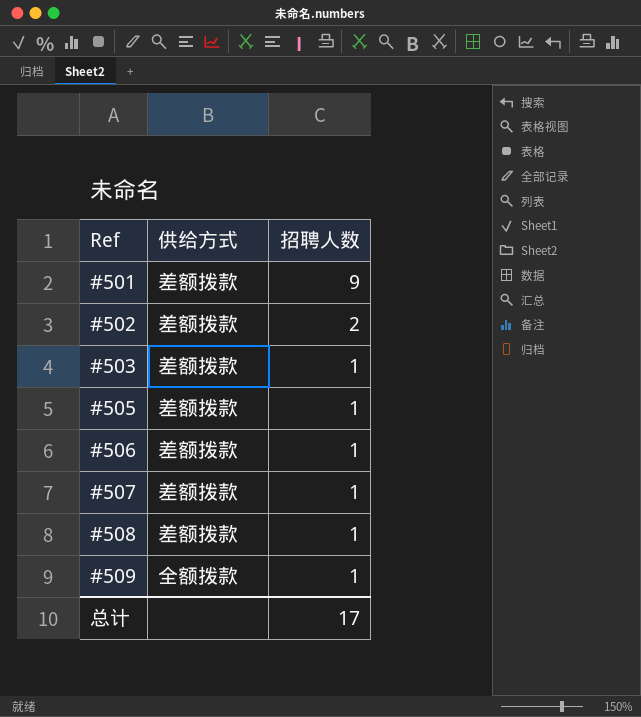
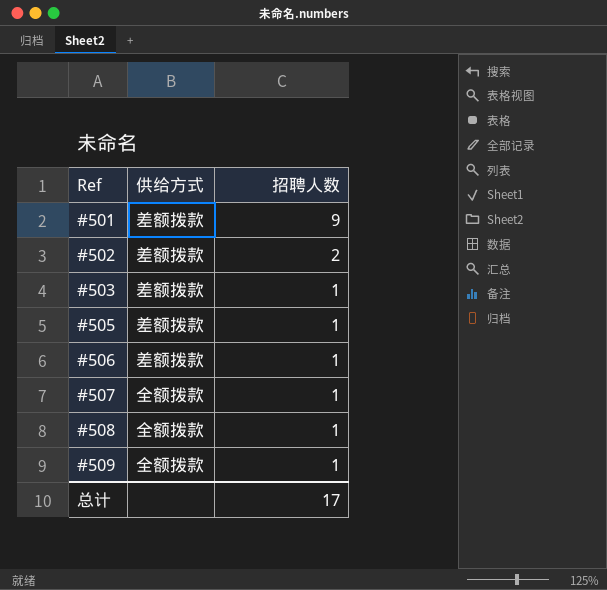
#507 | 供给方式: 差额拨款 -> 全额拨款
#508 | 供给方式: 差额拨款 -> 全额拨款

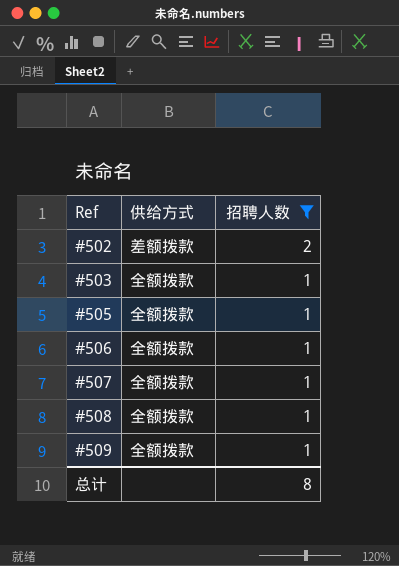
filter: none -> 招聘人数 != 9
#503 | 供给方式: 差额拨款 -> 全额拨款
#505 | 供给方式: 差额拨款 -> 全额拨款
#506 | 供给方式: 差额拨款 -> 全额拨款
总计 | 招聘人数: 17 -> 8

